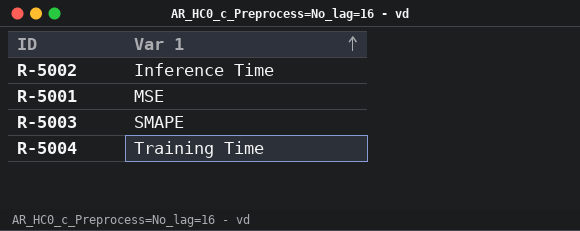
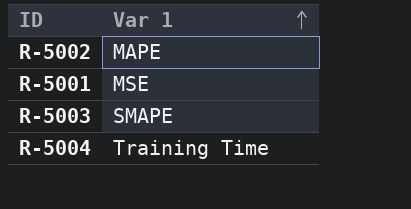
R-5002 | Var 1: Inference Time -> MAPE

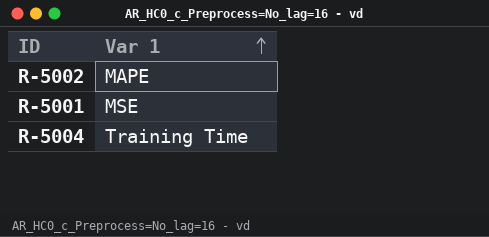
row R-5003: SMAPE -> none

